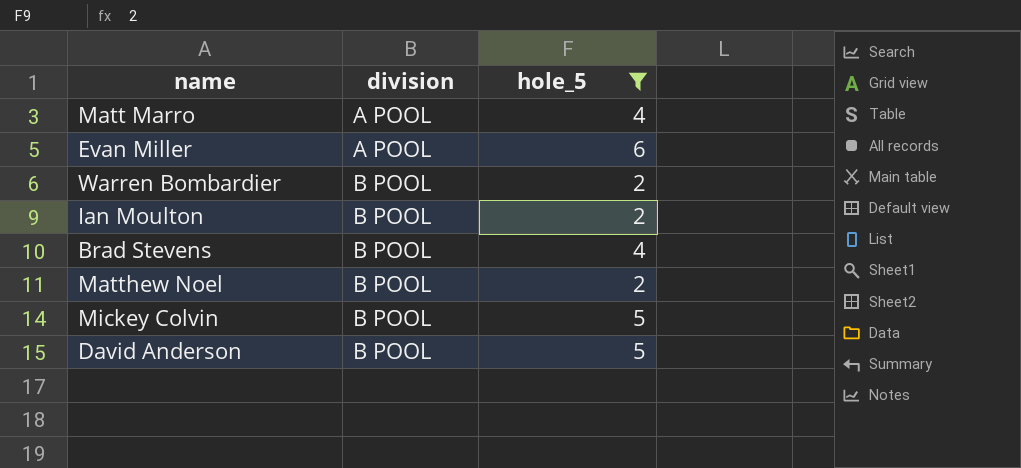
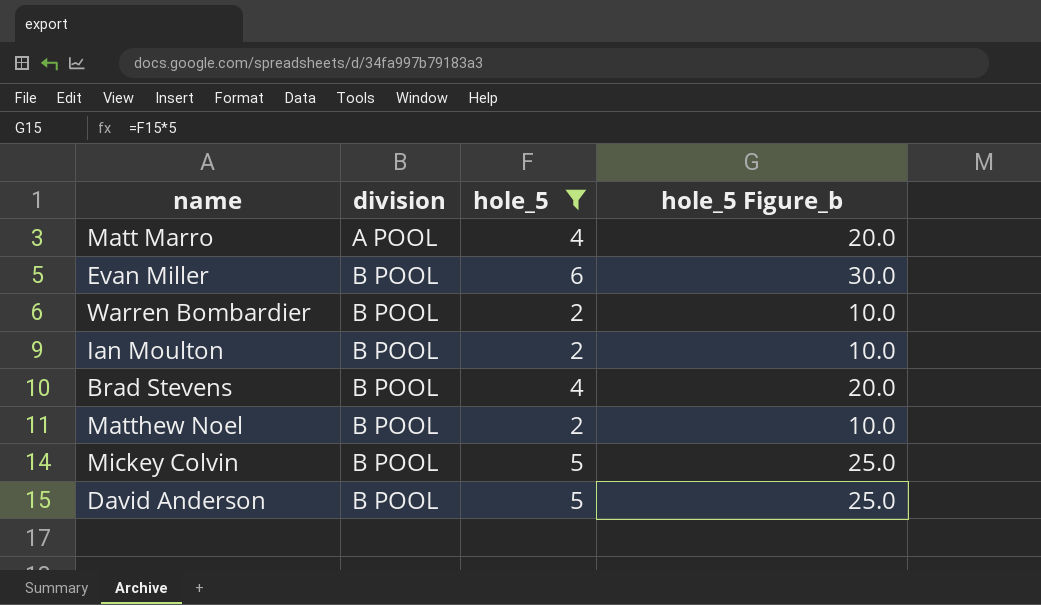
column hole_5 Figure_b | formula: none -> [hole_5] * 5
Evan Miller | division: A POOL -> B POOL

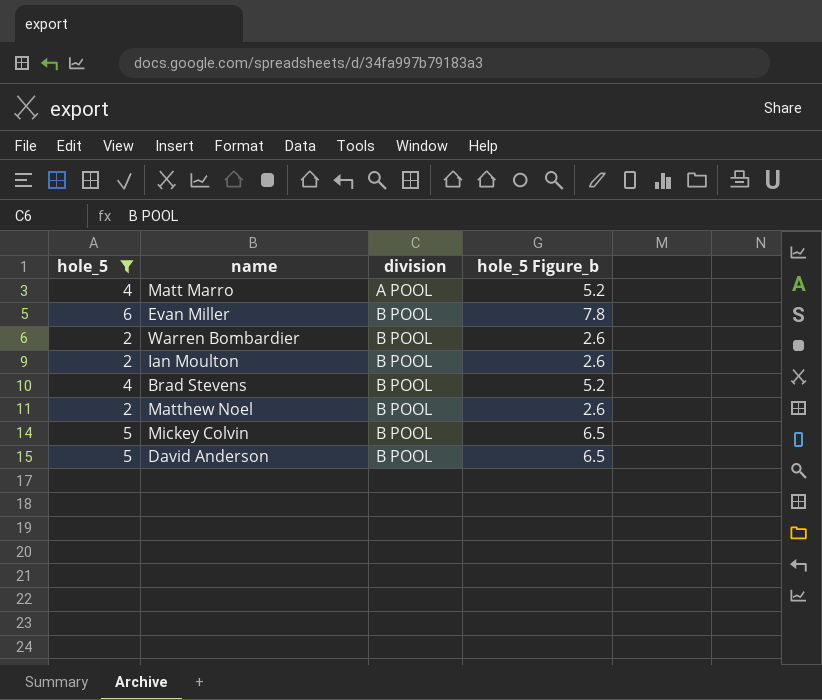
column hole_5 | position: 3 -> 1
column hole_5 Figure_b | formula: [hole_5] * 5 -> [hole_5] * 1.3

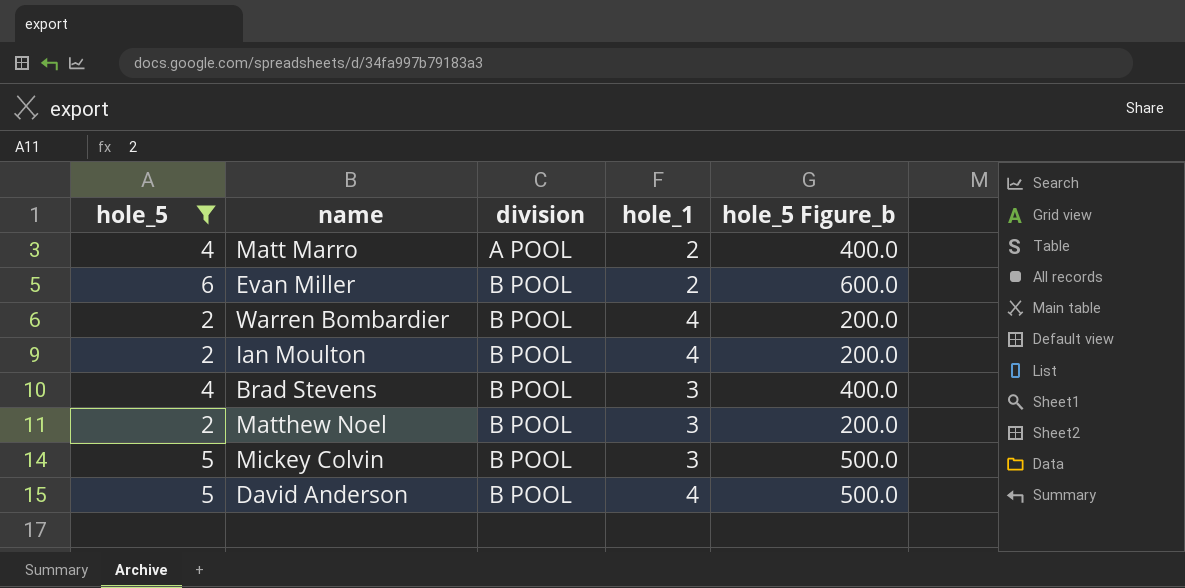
column hole_1 | position: none -> 4
column hole_5 Figure_b | formula: [hole_5] * 1.3 -> [hole_5] * 100

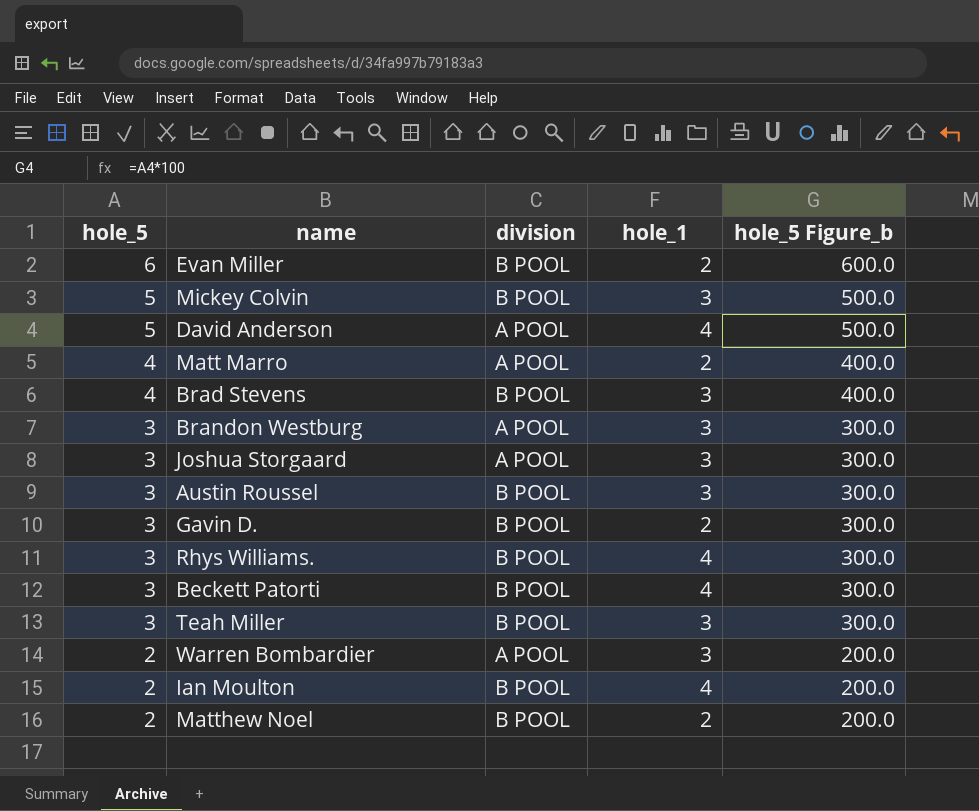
filter: hole_5 != 3 -> none
row order: division ascending -> hole_5 descending
David Anderson | division: B POOL -> A POOL
Warren Bombardier | division: B POOL -> A POOL
Warren Bombardier | hole_1: 4 -> 3
Matthew Noel | hole_1: 3 -> 2

